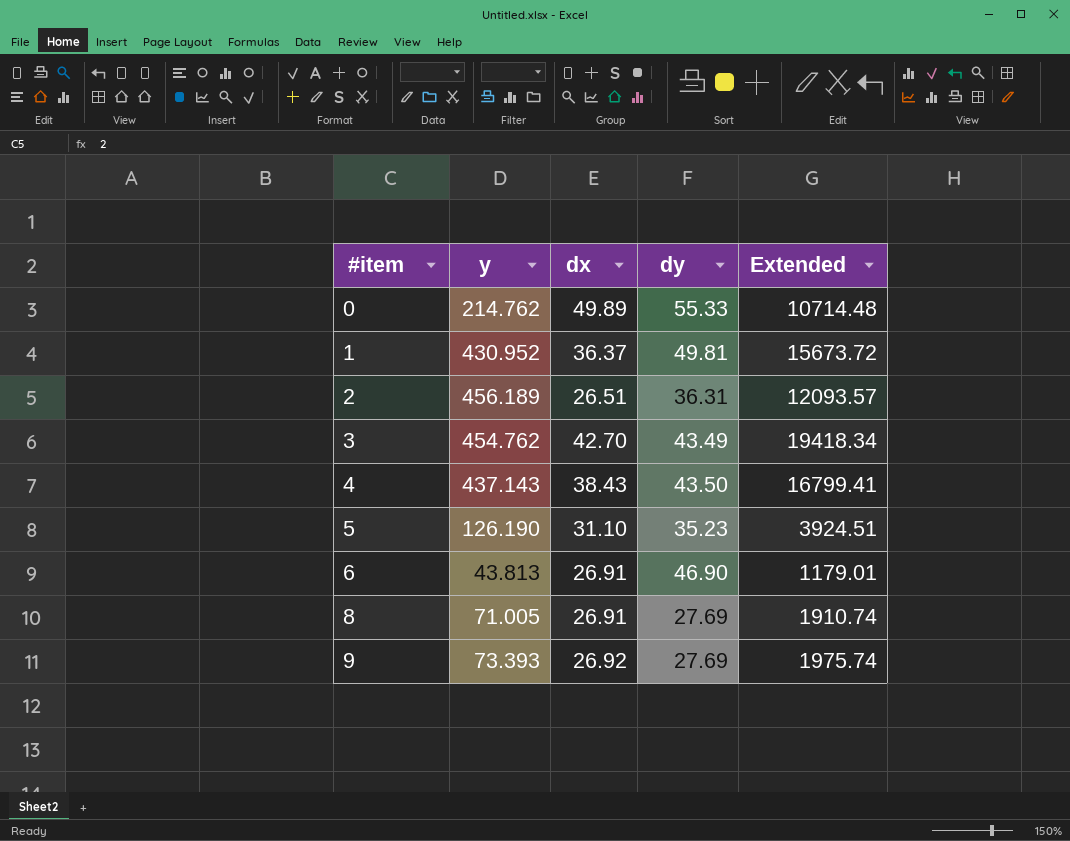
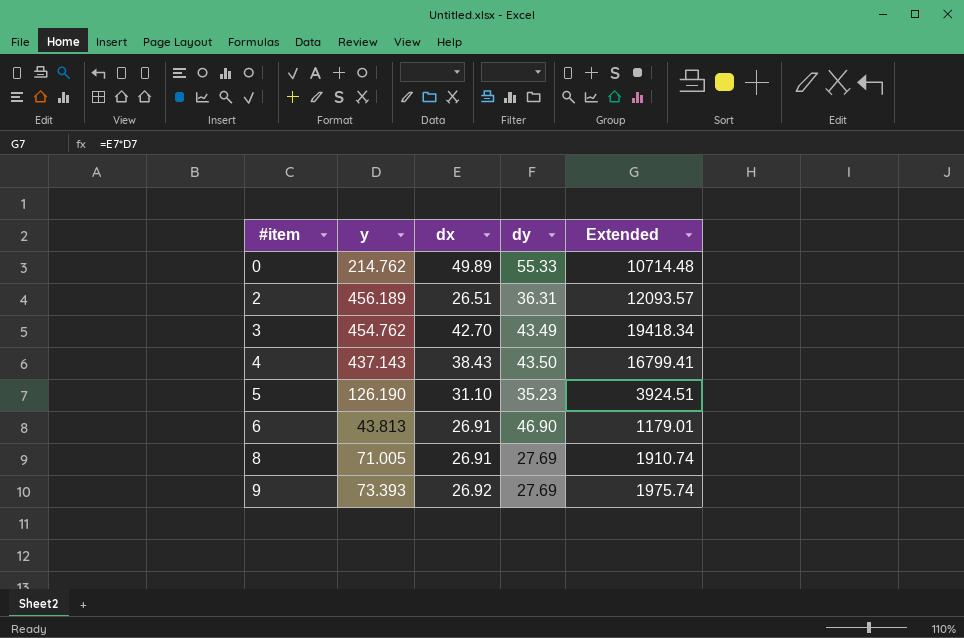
row 1: 430.952 | 36.37 | 49.81 | 15673.72 -> none

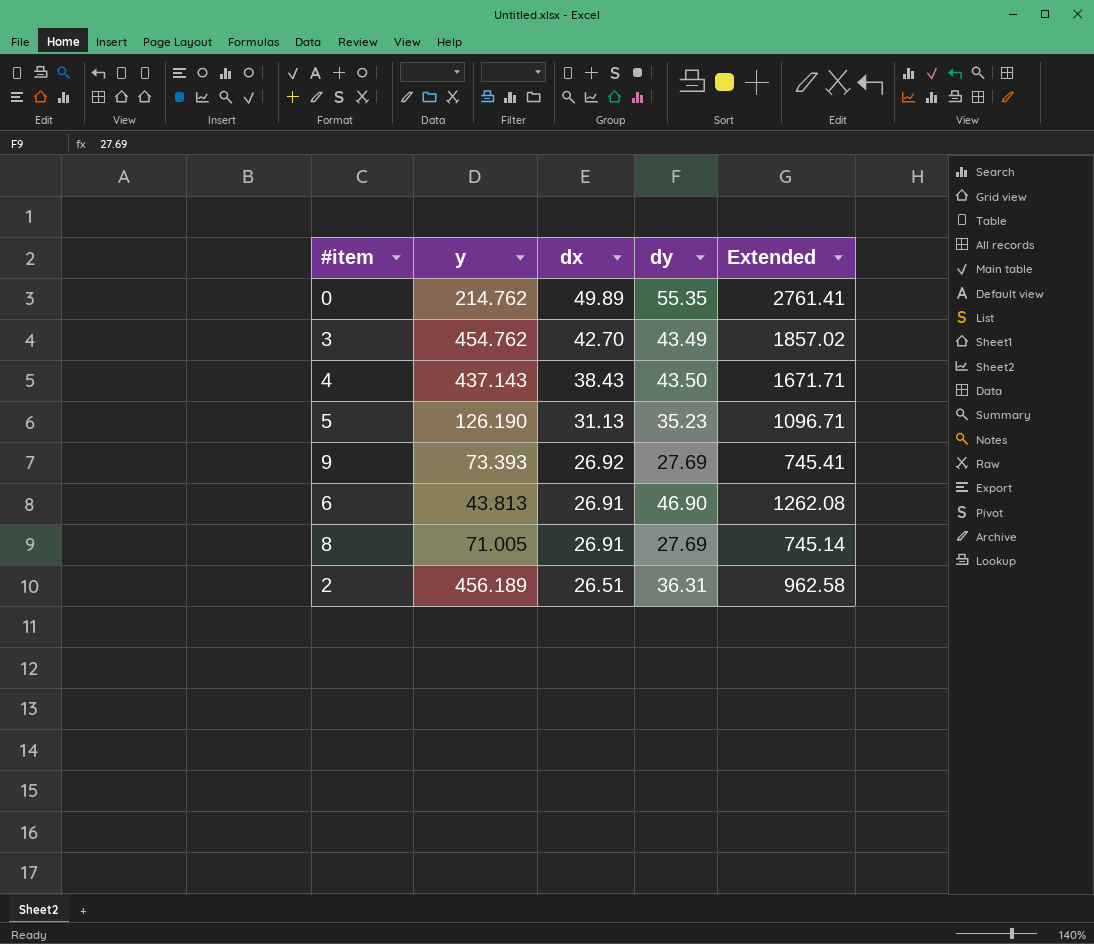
row order: #item ascending -> dx descending
column Extended | formula: [y] * [dx] -> [dx] * [dy]
0 | dy: 55.33 -> 55.35
5 | dx: 31.10 -> 31.13

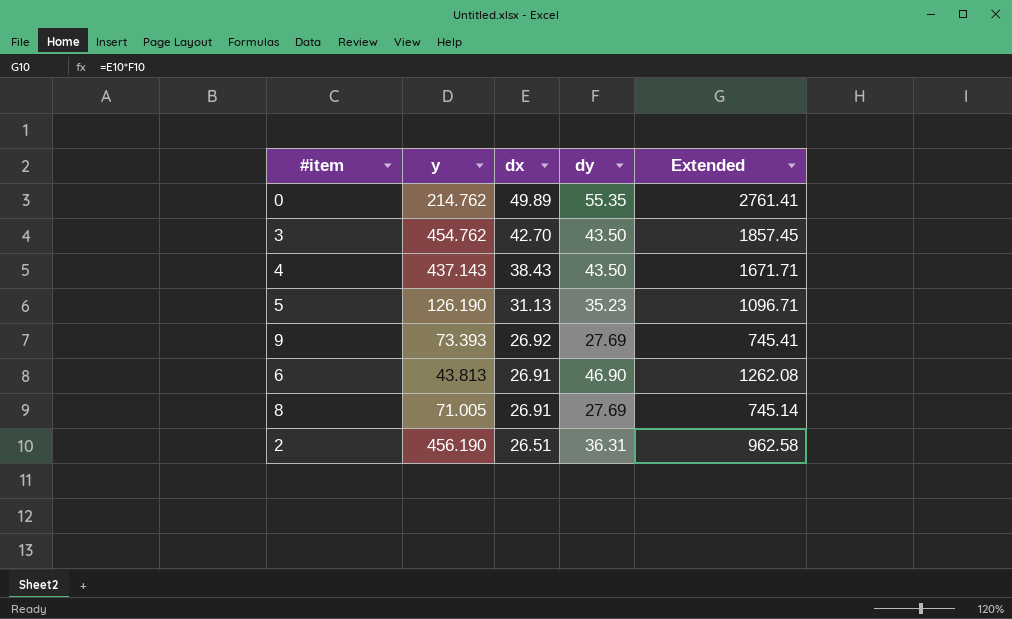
3 | dy: 43.49 -> 43.50
3 | Extended: 1857.02 -> 1857.45
2 | y: 456.189 -> 456.190

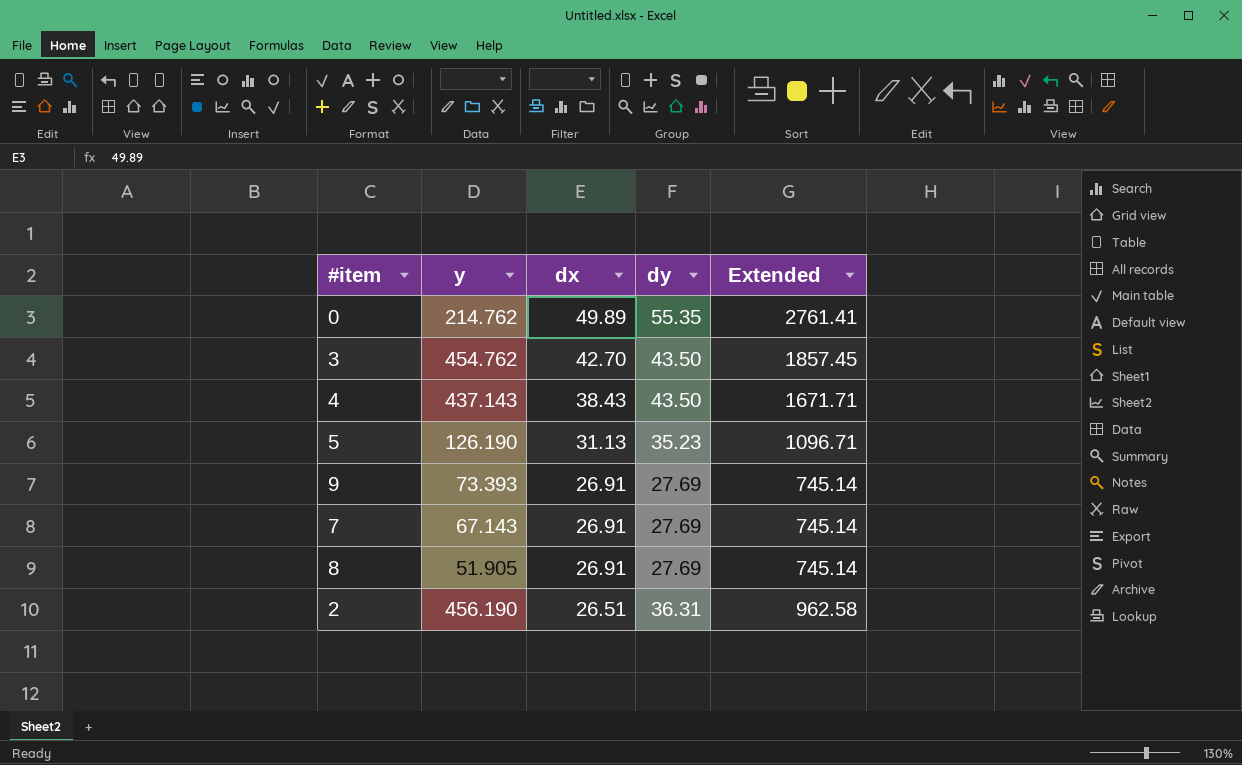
row 6: 43.813 | 26.91 | 46.90 | 1262.08 -> none
9 | dx: 26.92 -> 26.91
9 | Extended: 745.41 -> 745.14
row 7: none -> 67.143 | 26.91 | 27.69 | 745.14
8 | y: 71.005 -> 51.905

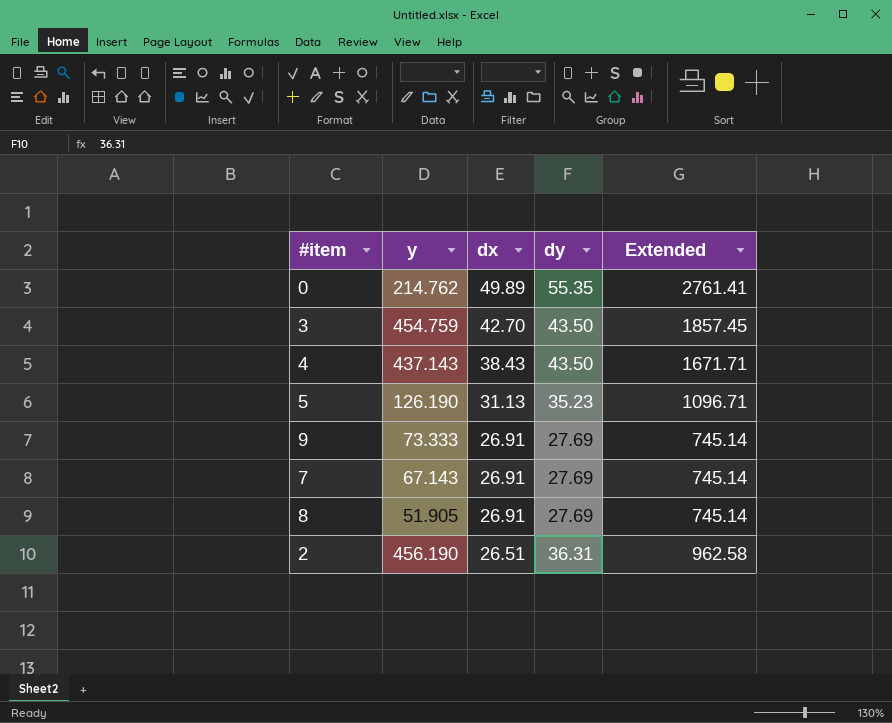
3 | y: 454.762 -> 454.759
9 | y: 73.393 -> 73.333

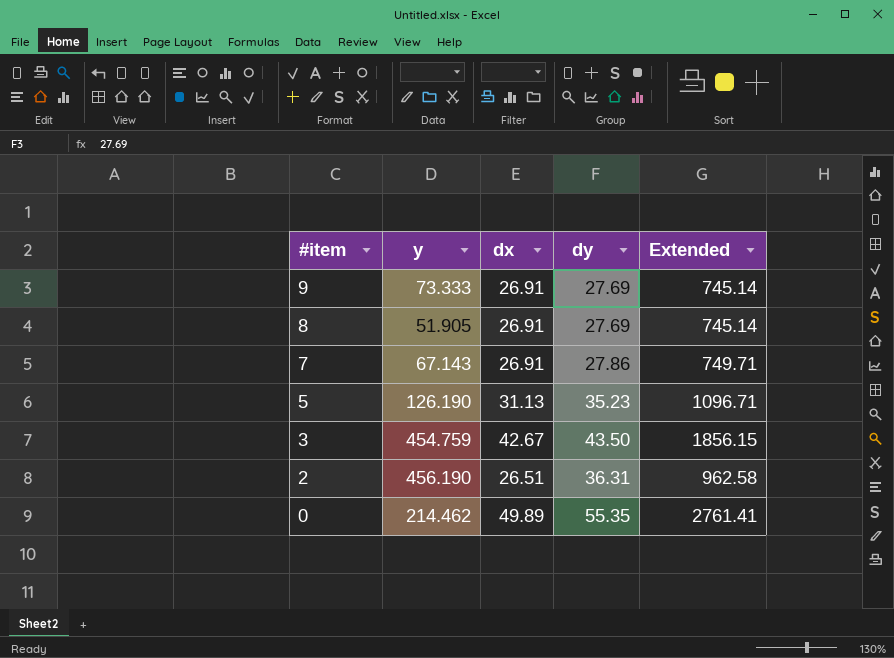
row order: dx descending -> #item descending
row 4: 437.143 | 38.43 | 43.50 | 1671.71 -> none
7 | dy: 27.69 -> 27.86
7 | Extended: 745.14 -> 749.71
3 | dx: 42.70 -> 42.67
3 | Extended: 1857.45 -> 1856.15
0 | y: 214.762 -> 214.462

